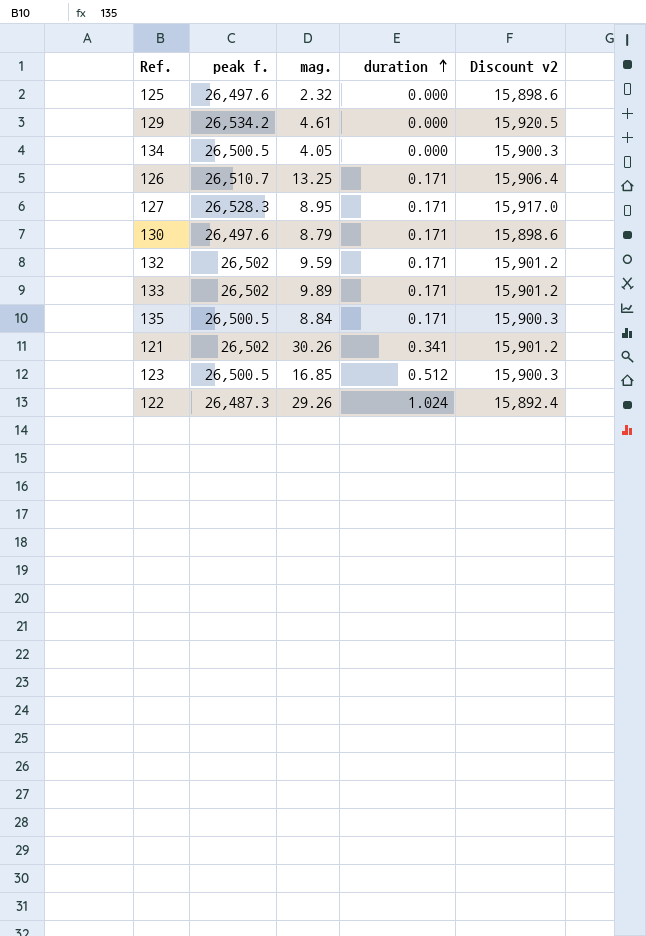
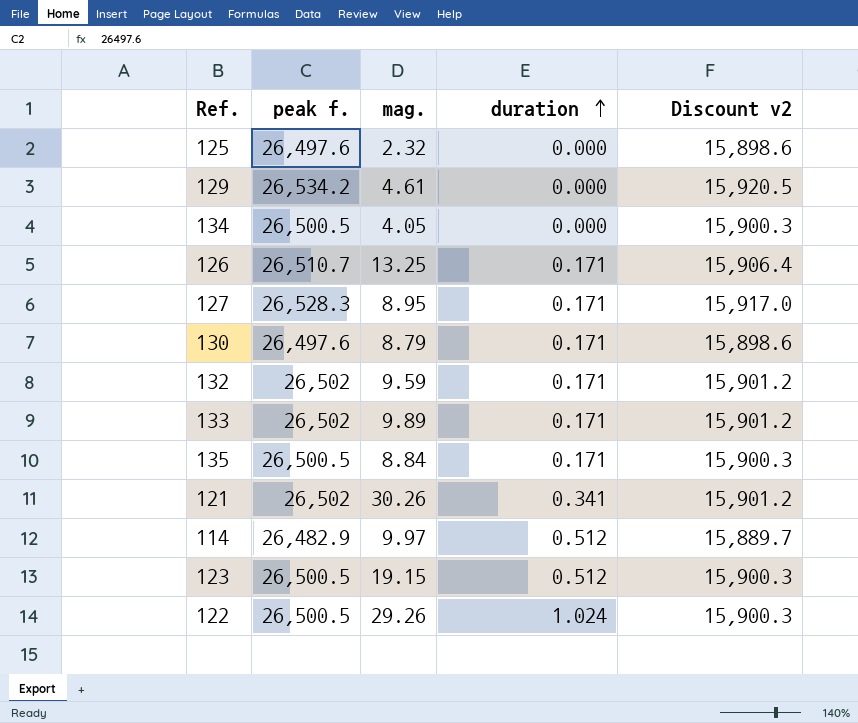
row 114: none -> 26,482.9 | 9.97 | 0.512 | 15,889.7
123 | mag.: 16.85 -> 19.15
122 | peak f.: 26,487.3 -> 26,500.5
122 | Discount v2: 15,892.4 -> 15,900.3

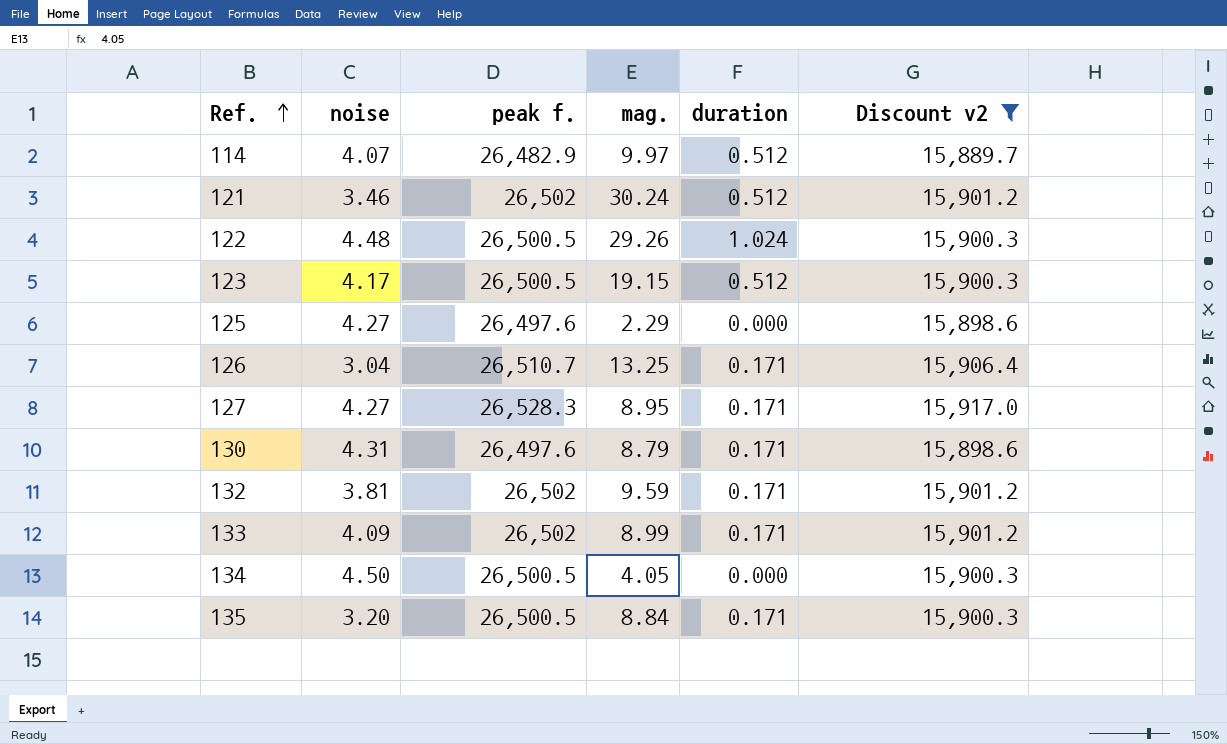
filter: none -> Discount v2 != 15,920.5
row order: duration ascending -> Ref. ascending
column noise | position: none -> 2
121 | mag.: 30.26 -> 30.24
121 | duration: 0.341 -> 0.512
125 | mag.: 2.32 -> 2.29
133 | mag.: 9.89 -> 8.99

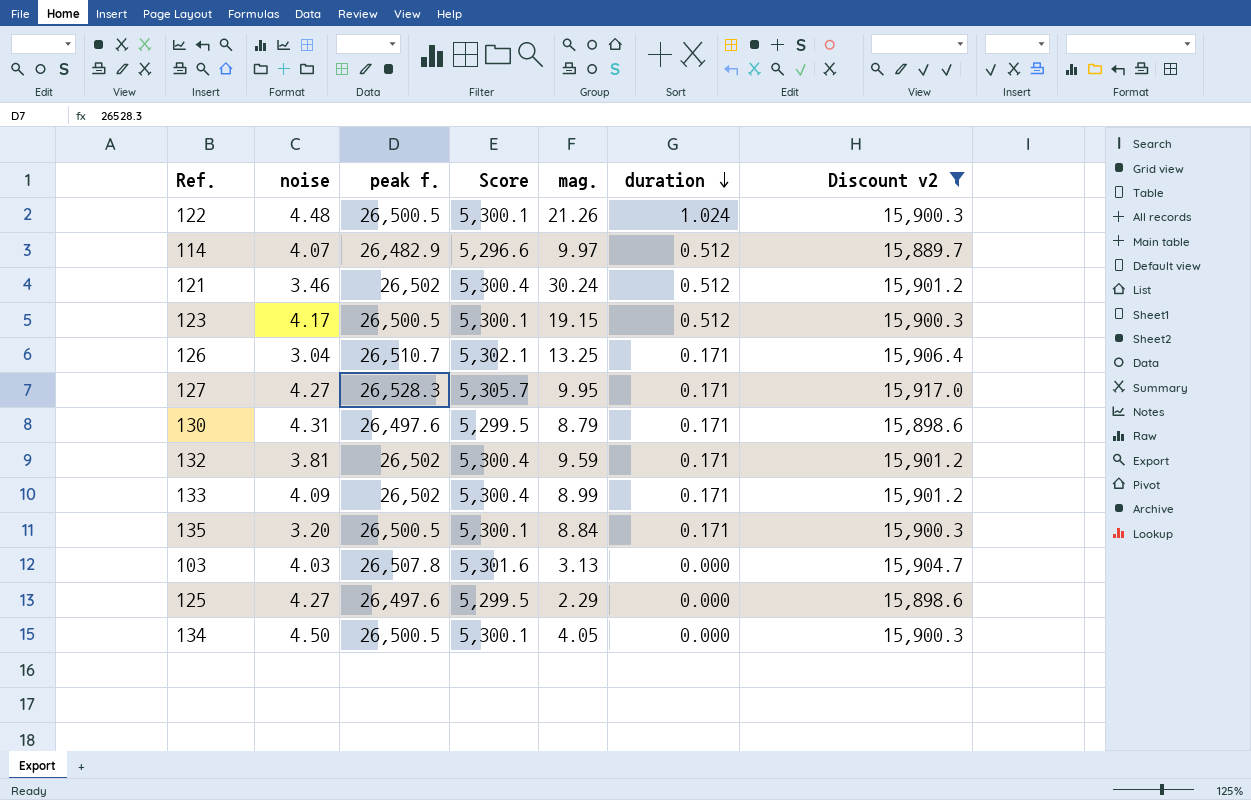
row order: Ref. ascending -> duration descending
column Score | formula: none -> [peak f.] * 0.2
122 | mag.: 29.26 -> 21.26
127 | mag.: 8.95 -> 9.95
row 103: none -> 4.03 | 26,507.8 | 5,301.6 | 3.13 | 0.000 | 15,904.7

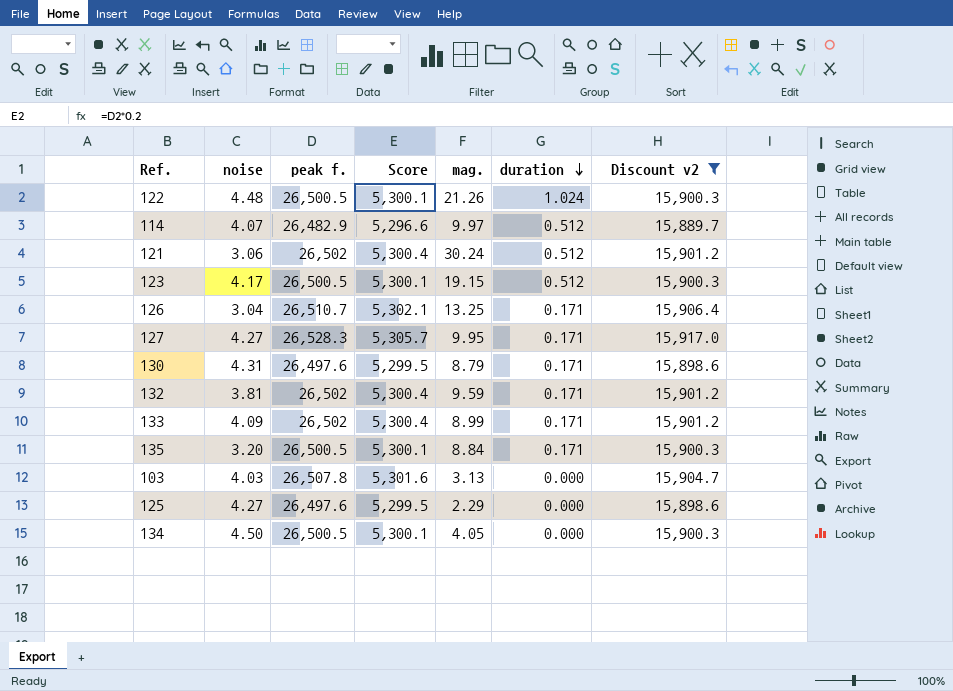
121 | noise: 3.46 -> 3.06

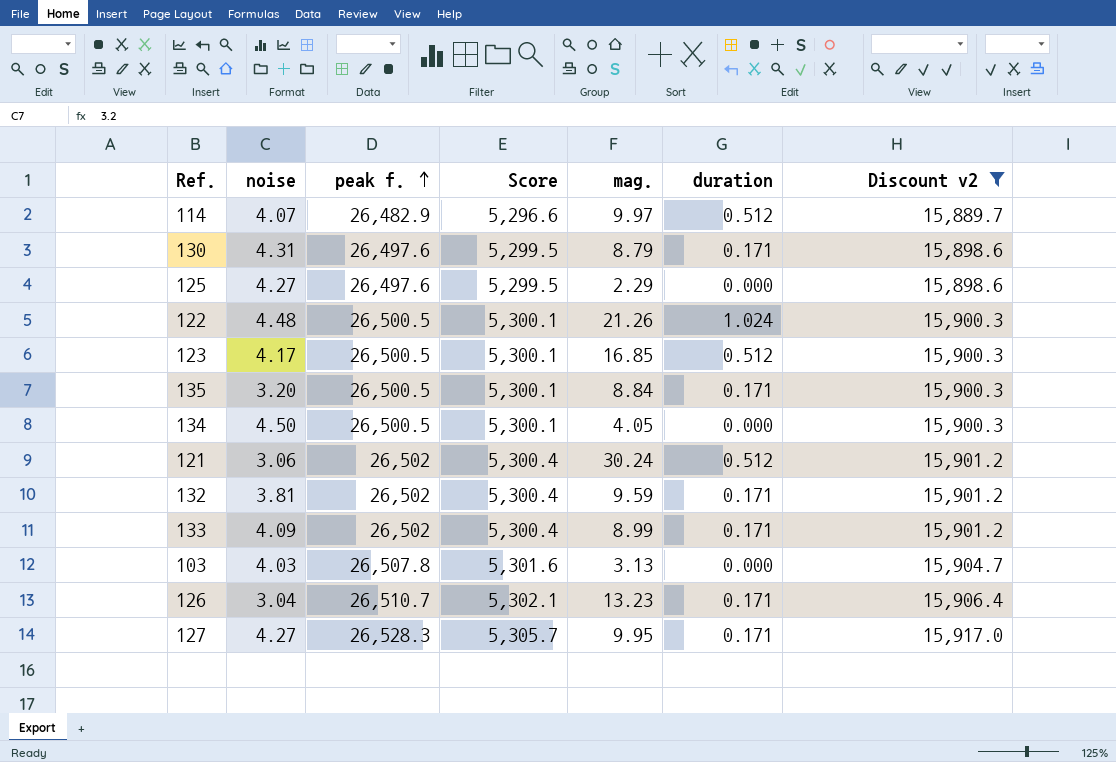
row order: duration descending -> peak f. ascending
123 | mag.: 19.15 -> 16.85
126 | mag.: 13.25 -> 13.23

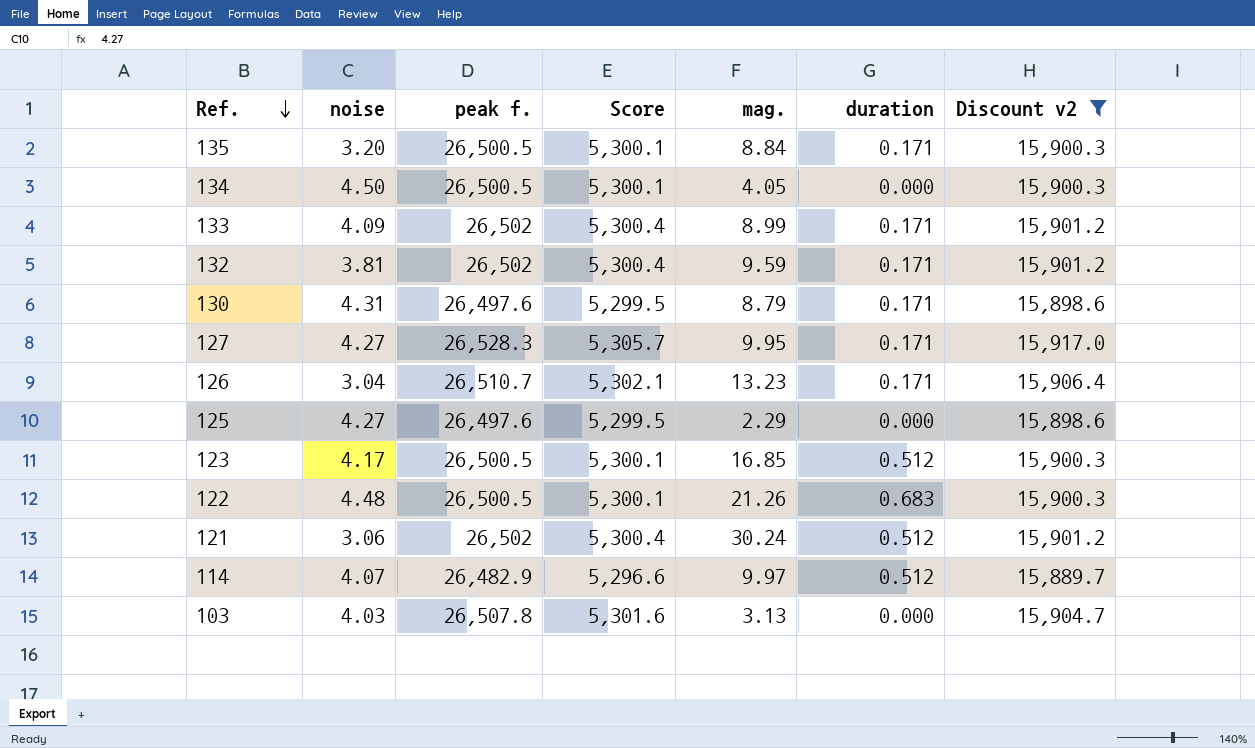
row order: peak f. ascending -> Ref. descending
122 | duration: 1.024 -> 0.683

